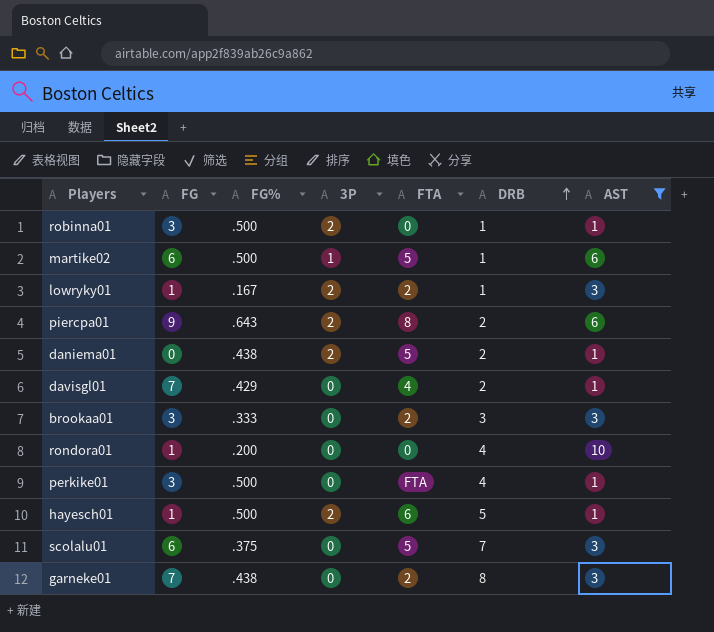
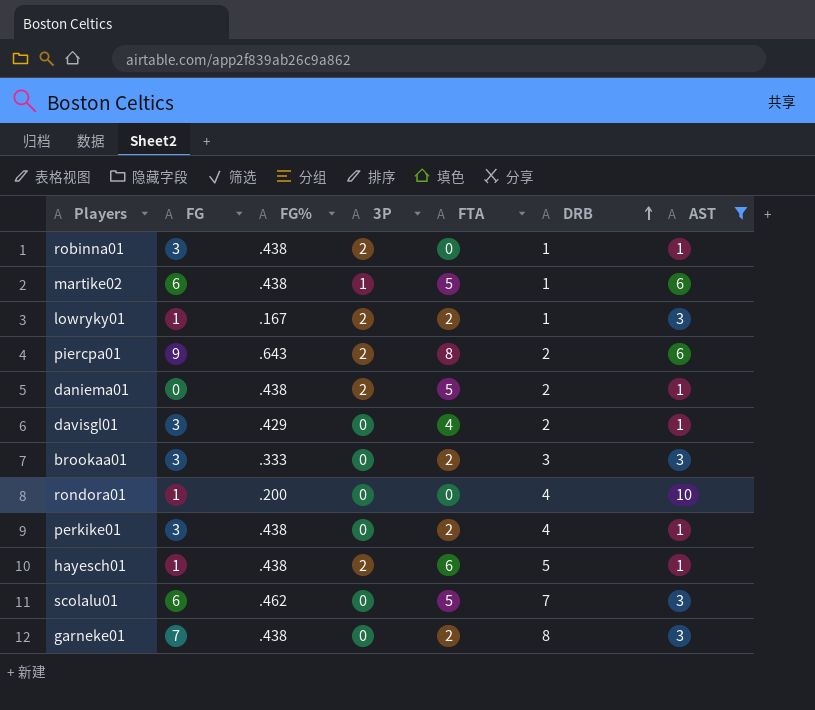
robinna01 | FG%: .500 -> .438
martike02 | FG%: .500 -> .438
davisgl01 | FG: 7 -> 3
perkike01 | FG%: .500 -> .438
perkike01 | FTA: FTA -> 2
hayesch01 | FG%: .500 -> .438
scolalu01 | FG%: .375 -> .462

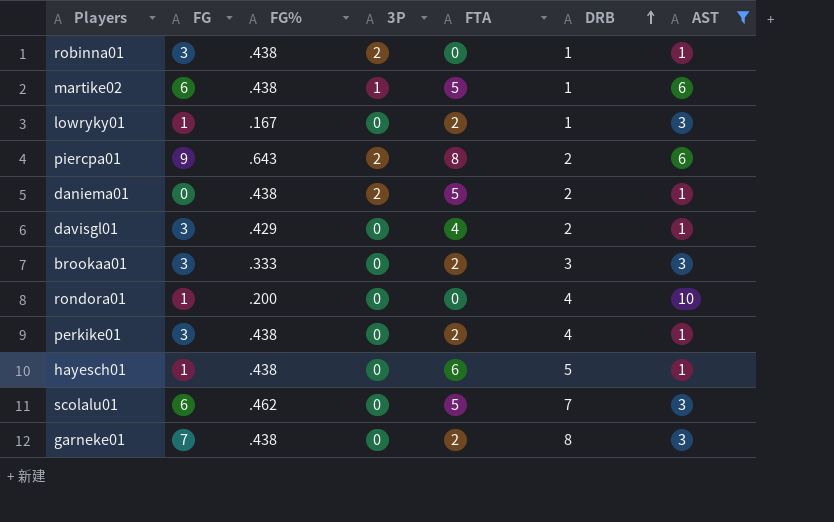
lowryky01 | 3P: 2 -> 0
hayesch01 | 3P: 2 -> 0

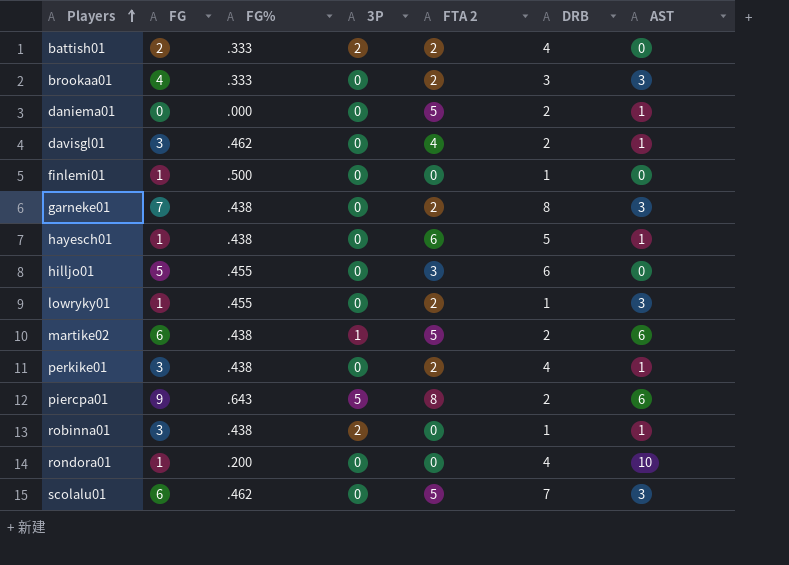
filter: AST != 0 -> none
row order: DRB ascending -> Players ascending
column name: FTA -> FTA 2
brookaa01 | FG: 3 -> 4
daniema01 | FG%: .438 -> .000
daniema01 | 3P: 2 -> 0
davisgl01 | FG%: .429 -> .462
lowryky01 | FG%: .167 -> .455
martike02 | DRB: 1 -> 2
piercpa01 | 3P: 2 -> 5

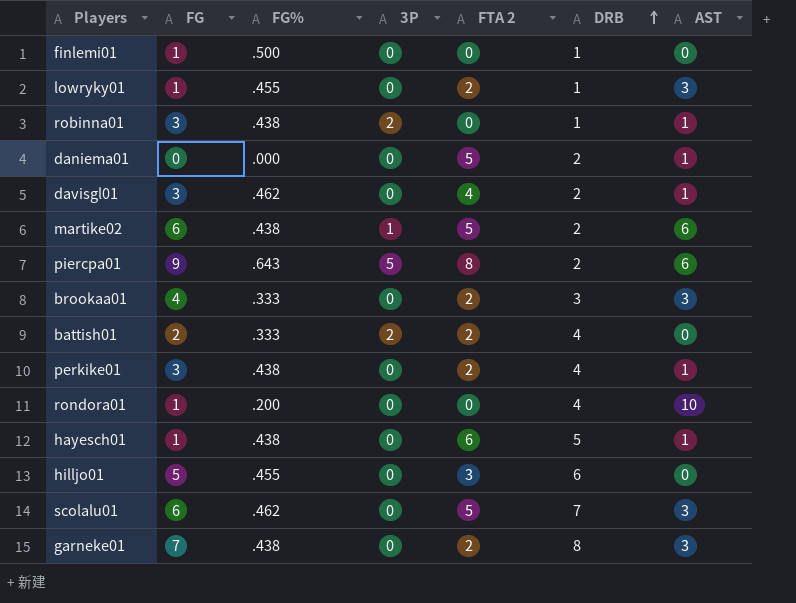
row order: Players ascending -> DRB ascending

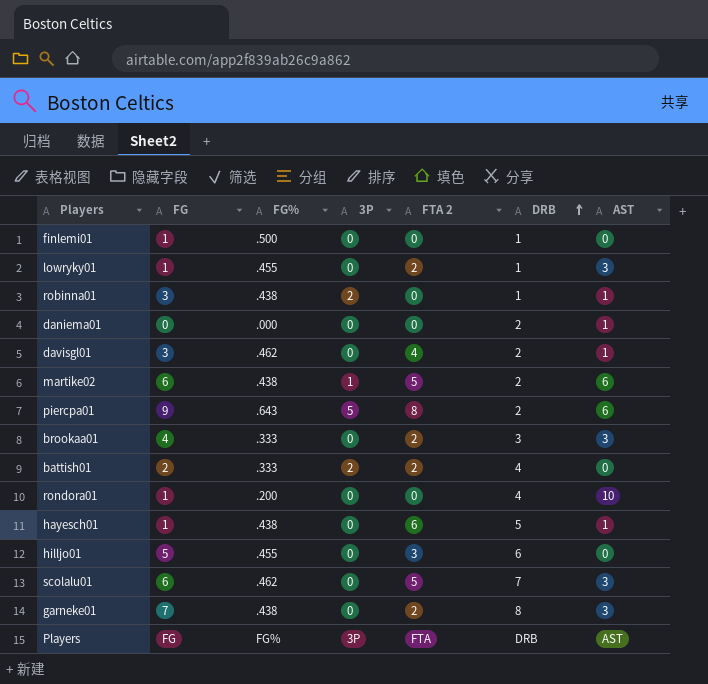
row perkike01: 3 | .438 | 0 | 2 | 4 | 1 -> none
daniema01 | FTA 2: 5 -> 0
row Players: none -> FG | FG% | 3P | FTA | DRB | AST

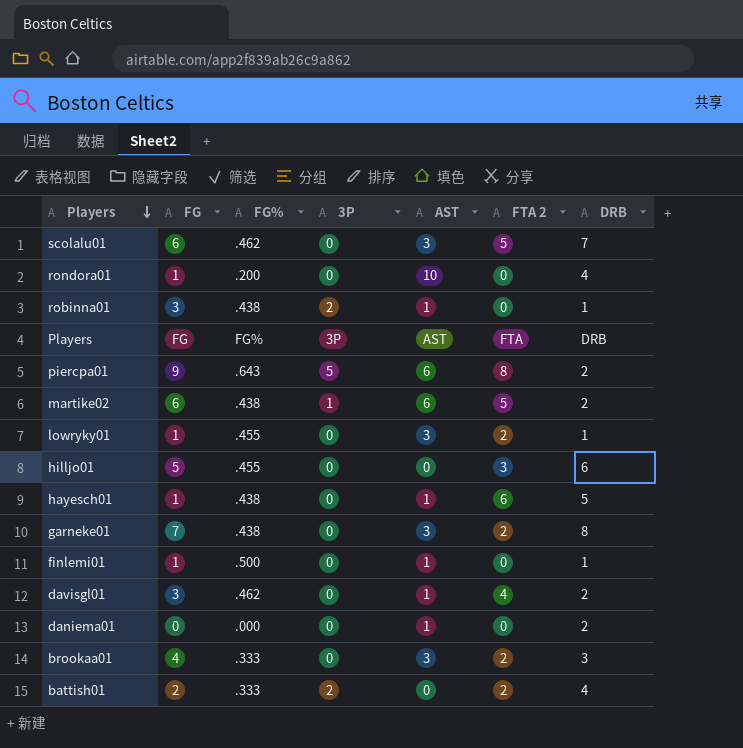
row order: DRB ascending -> Players descending
column AST | position: 7 -> 5
finlemi01 | AST: 0 -> 1

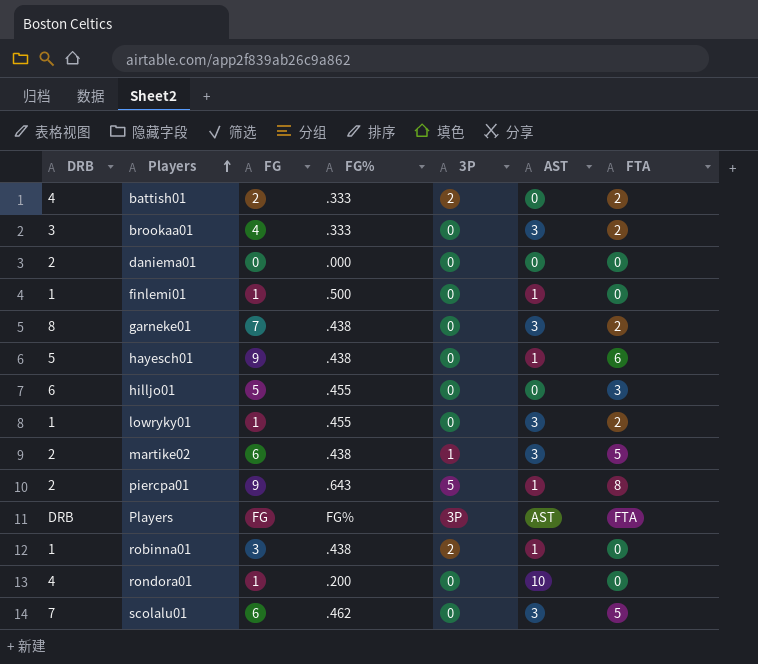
row order: Players descending -> Players ascending
column DRB | position: 7 -> 1
column name: FTA 2 -> FTA
row davisgl01: 3 | .462 | 0 | 1 | 4 | 2 -> none
daniema01 | AST: 1 -> 0
hayesch01 | FG: 1 -> 9
martike02 | AST: 6 -> 3
piercpa01 | AST: 6 -> 1

